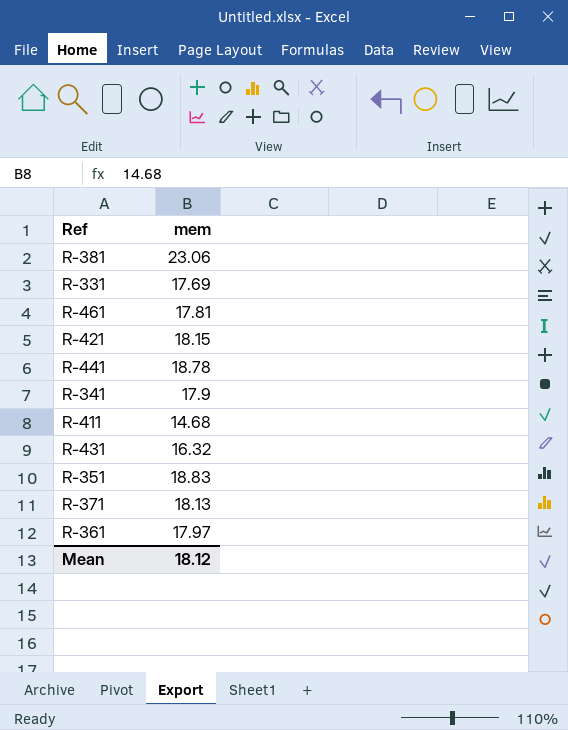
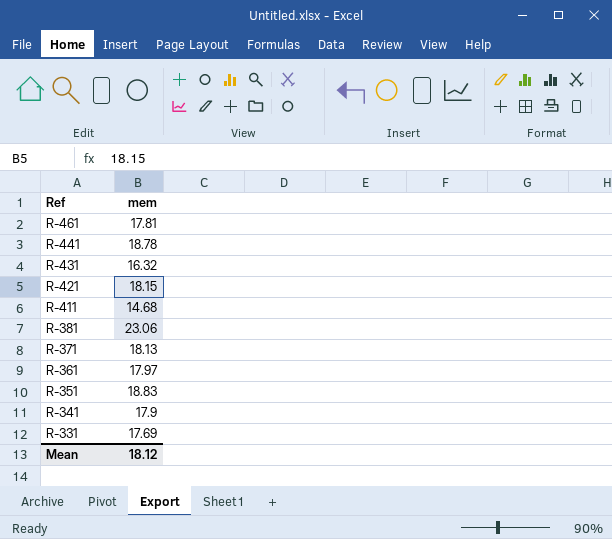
row order: none -> Ref descending

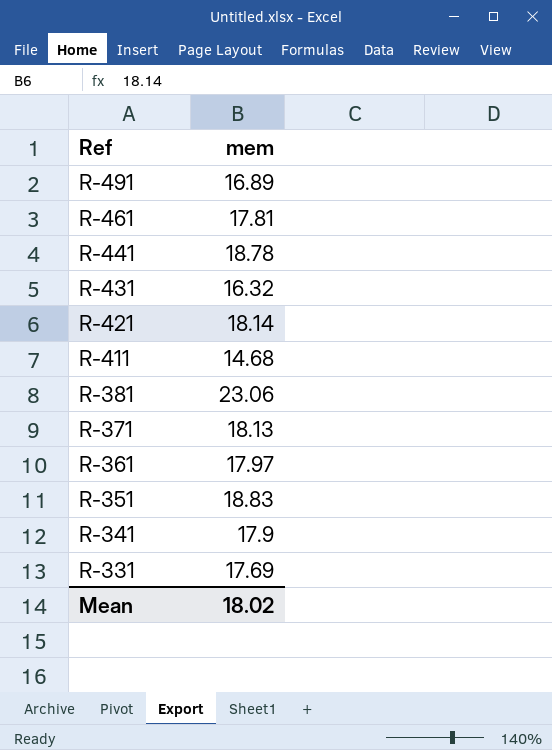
row R-491: none -> 16.89
R-421 | mem: 18.15 -> 18.14
Mean | mem: 18.12 -> 18.02

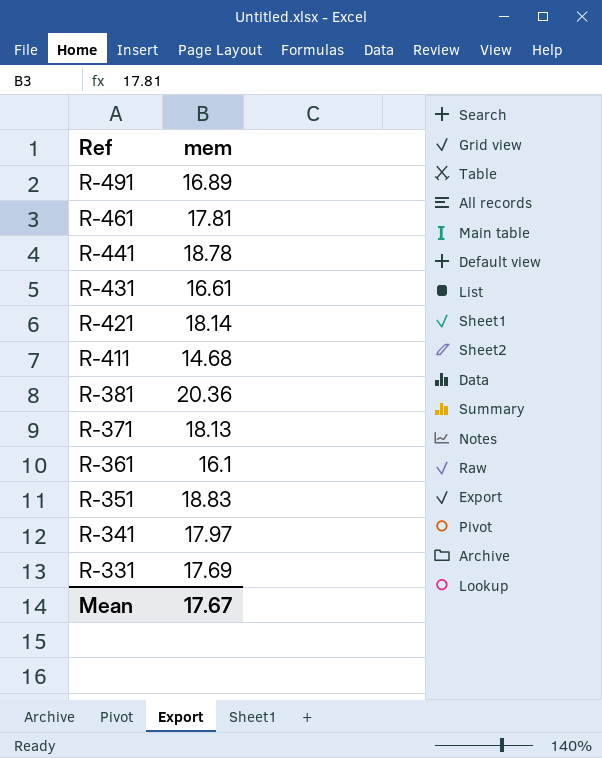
R-431 | mem: 16.32 -> 16.61
R-381 | mem: 23.06 -> 20.36
R-361 | mem: 17.97 -> 16.1
R-341 | mem: 17.9 -> 17.97
Mean | mem: 18.02 -> 17.67

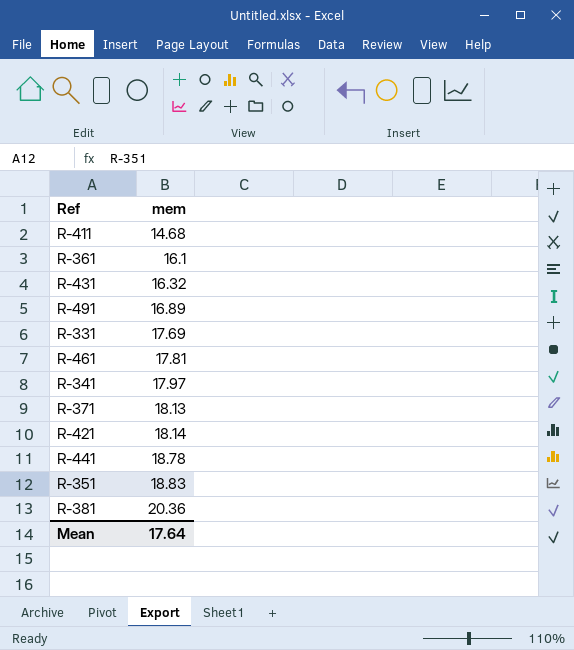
row order: Ref descending -> mem ascending
R-431 | mem: 16.61 -> 16.32
Mean | mem: 17.67 -> 17.64

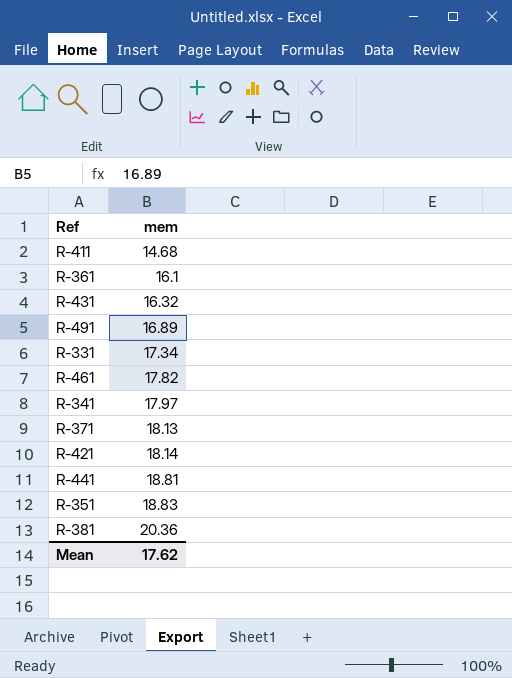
R-331 | mem: 17.69 -> 17.34
R-461 | mem: 17.81 -> 17.82
R-441 | mem: 18.78 -> 18.81
Mean | mem: 17.64 -> 17.62

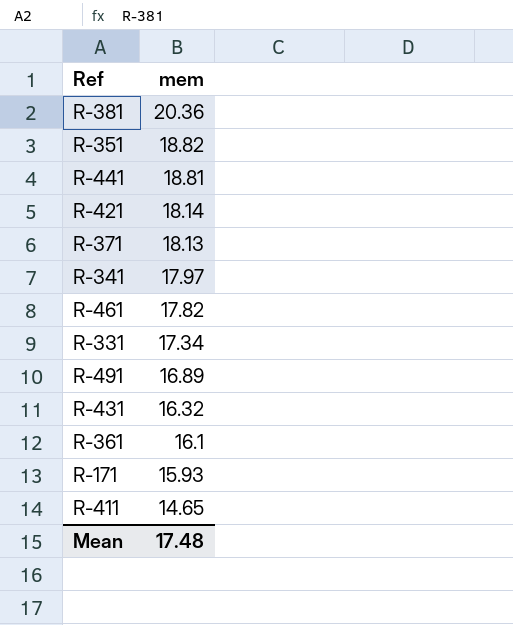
row order: mem ascending -> mem descending
R-351 | mem: 18.83 -> 18.82
row R-171: none -> 15.93
R-411 | mem: 14.68 -> 14.65
Mean | mem: 17.62 -> 17.48

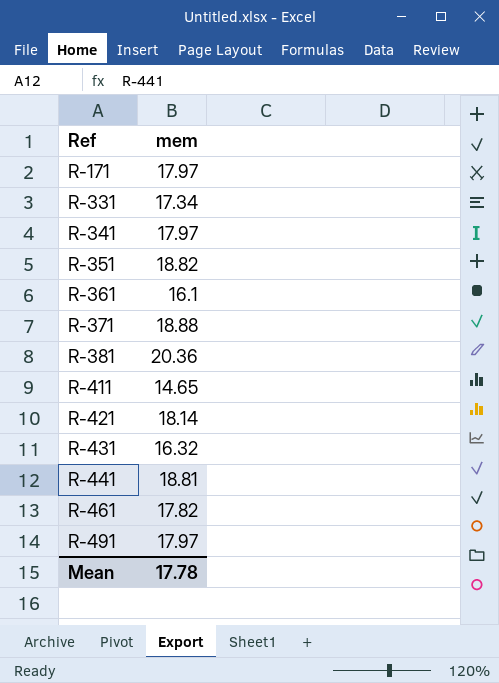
row order: mem descending -> Ref ascending
R-171 | mem: 15.93 -> 17.97
R-371 | mem: 18.13 -> 18.88
R-491 | mem: 16.89 -> 17.97
Mean | mem: 17.48 -> 17.78

